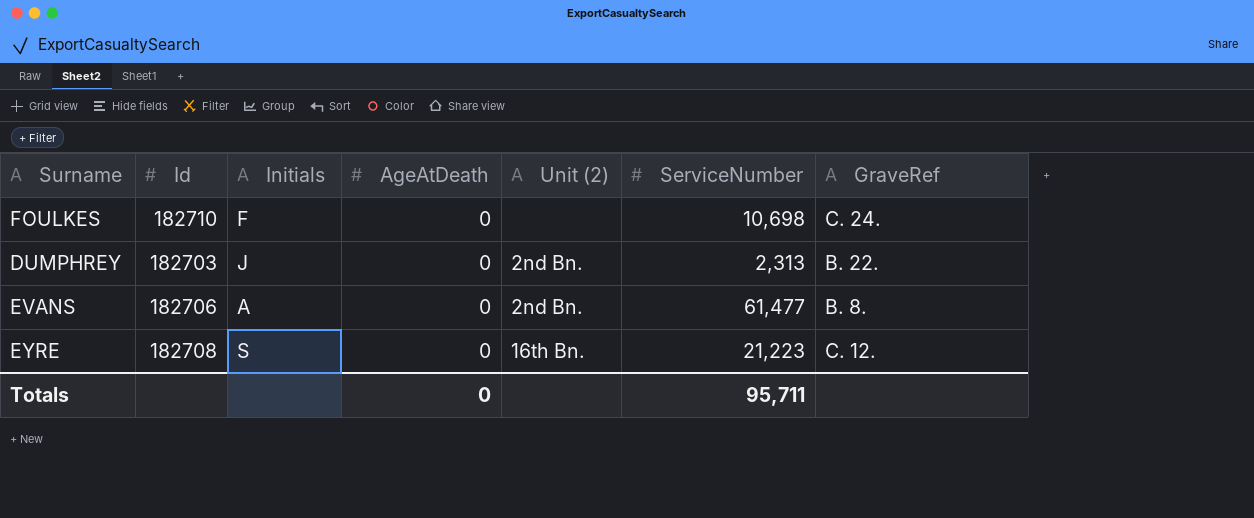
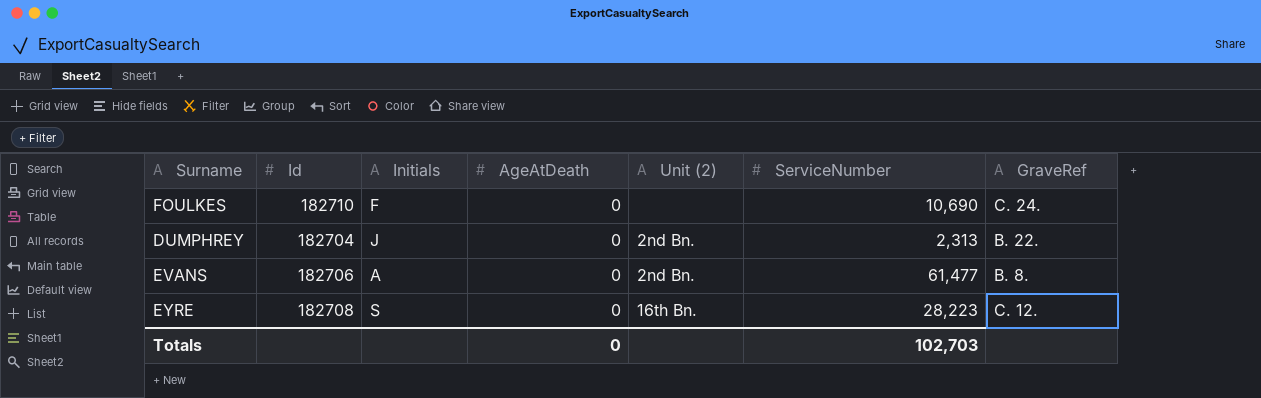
FOULKES | ServiceNumber: 10,698 -> 10,690
DUMPHREY | Id: 182703 -> 182704
EYRE | ServiceNumber: 21,223 -> 28,223
Totals | ServiceNumber: 95,711 -> 102,703

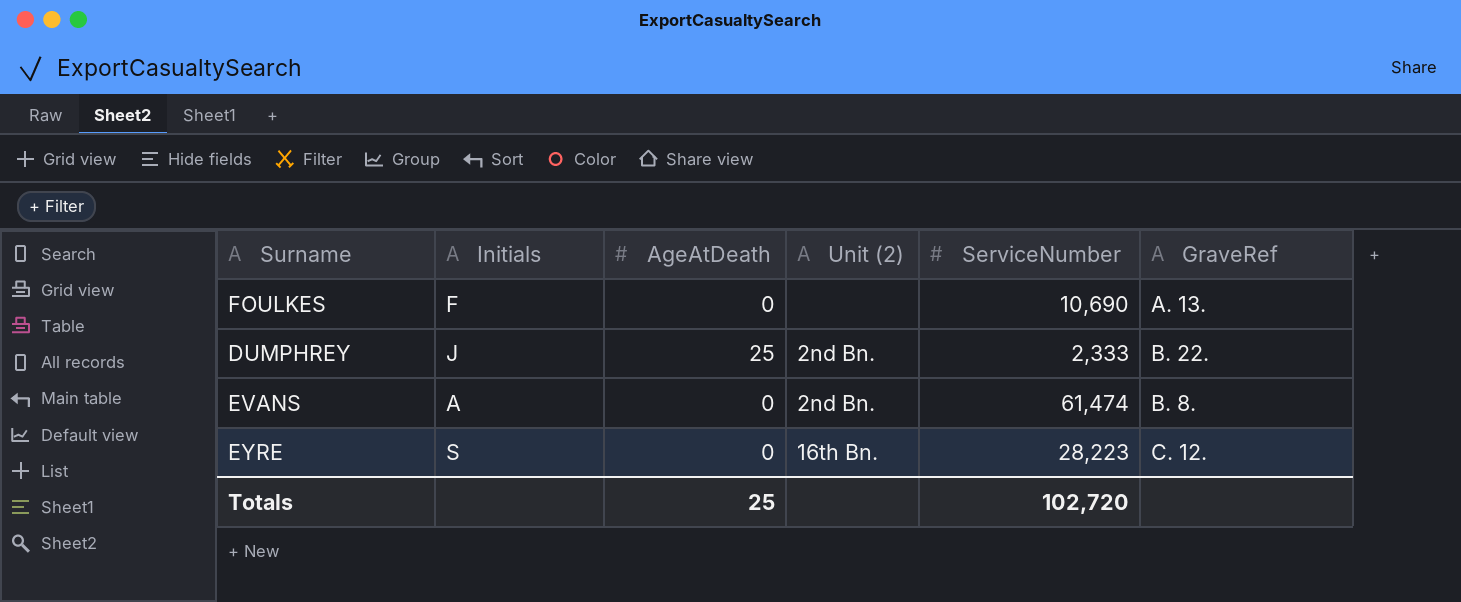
column Id | position: 2 -> none
FOULKES | GraveRef: C. 24. -> A. 13.
DUMPHREY | AgeAtDeath: 0 -> 25
DUMPHREY | ServiceNumber: 2,313 -> 2,333
EVANS | ServiceNumber: 61,477 -> 61,474
Totals | AgeAtDeath: 0 -> 25
Totals | ServiceNumber: 102,703 -> 102,720

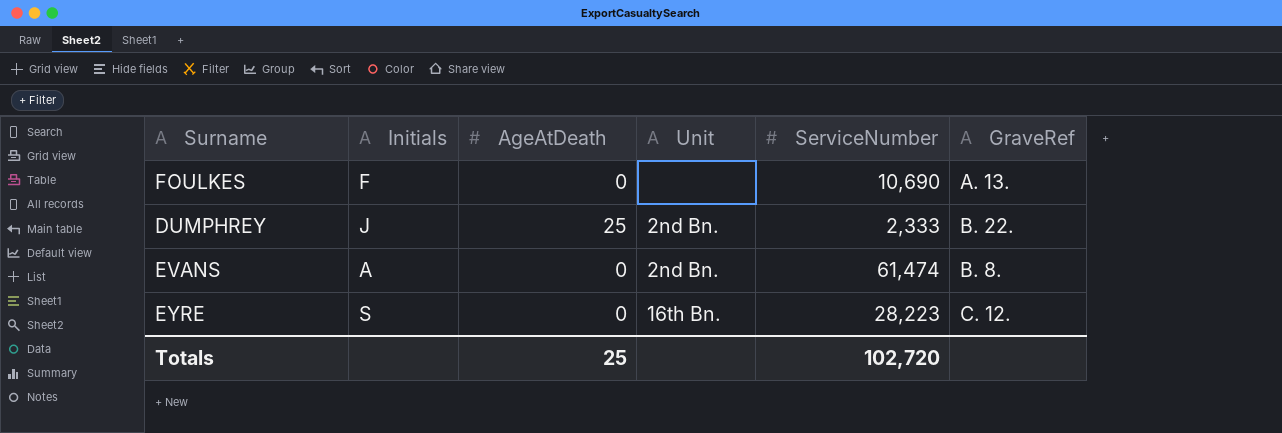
column name: Unit (2) -> Unit

